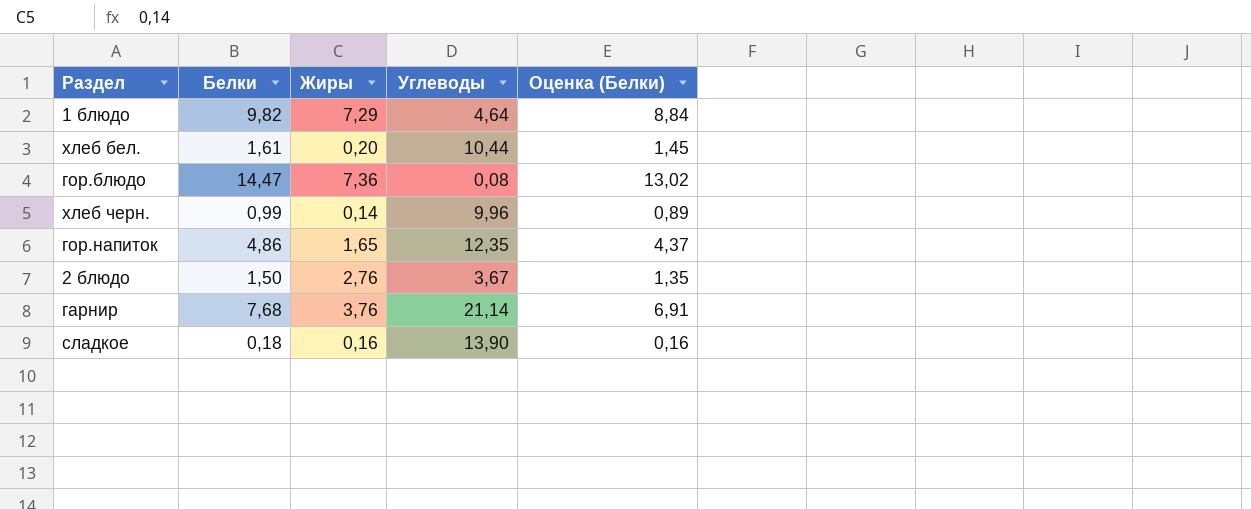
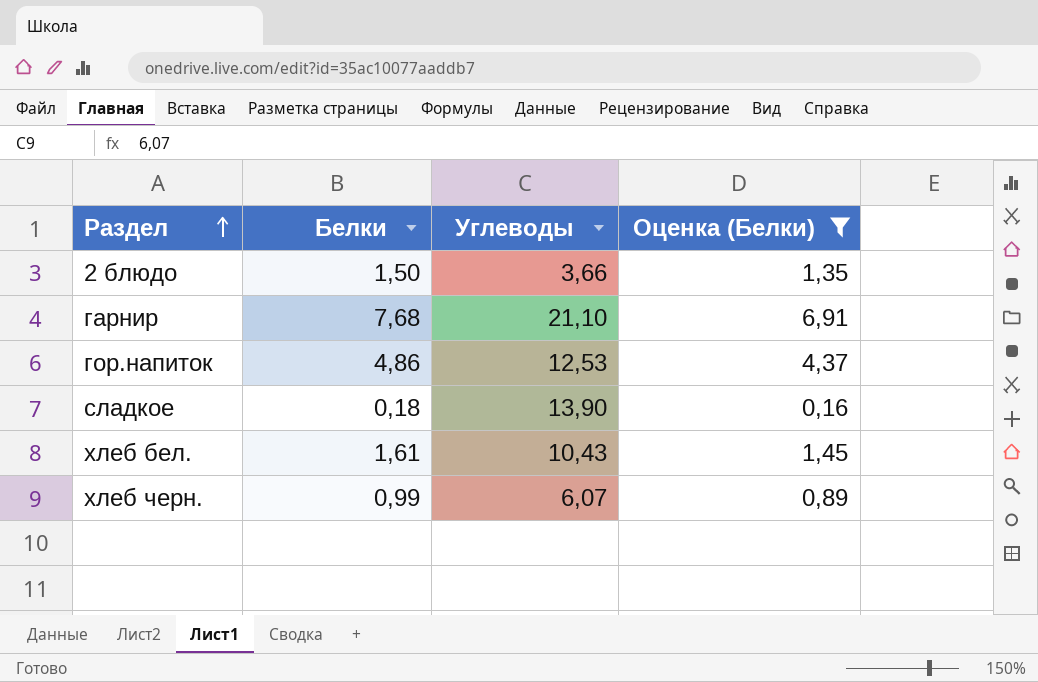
filter: none -> Оценка (Белки) <= 6,91
row order: none -> Раздел ascending
column Жиры | position: 3 -> none
2 блюдо | Углеводы: 3,67 -> 3,66
гарнир | Углеводы: 21,14 -> 21,10
гор.напиток | Углеводы: 12,35 -> 12,53
хлеб бел. | Углеводы: 10,44 -> 10,43
хлеб черн. | Углеводы: 9,96 -> 6,07

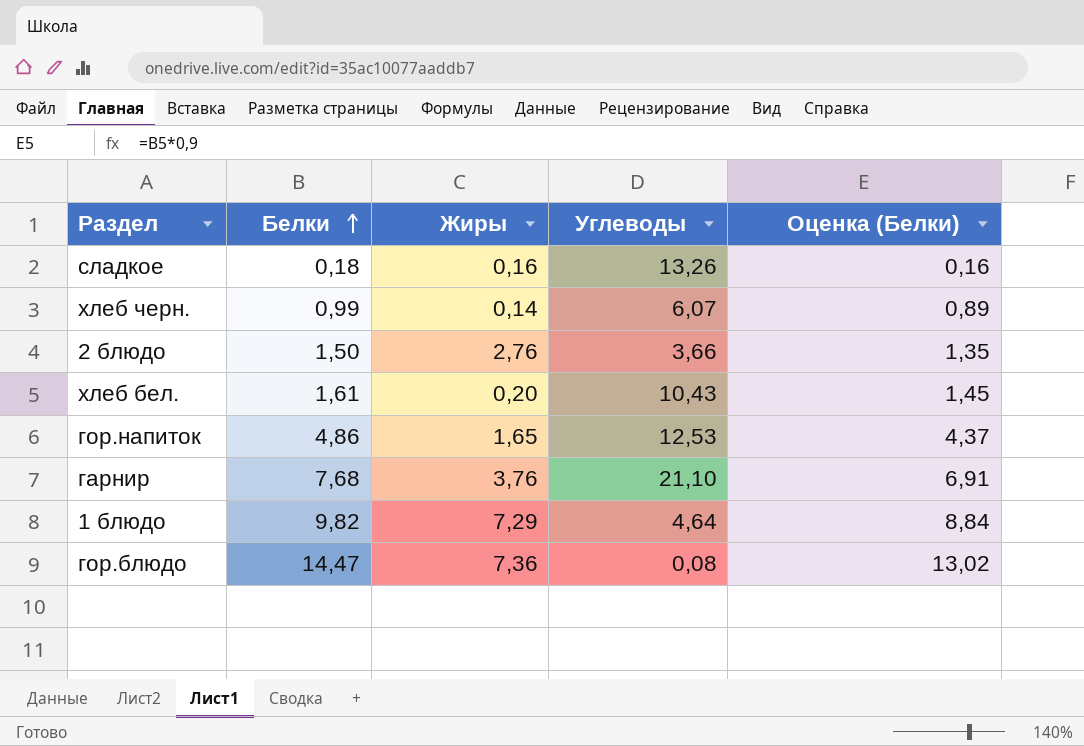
filter: Оценка (Белки) <= 6,91 -> none
row order: Раздел ascending -> Белки ascending
column Жиры | position: none -> 3
сладкое | Углеводы: 13,90 -> 13,26

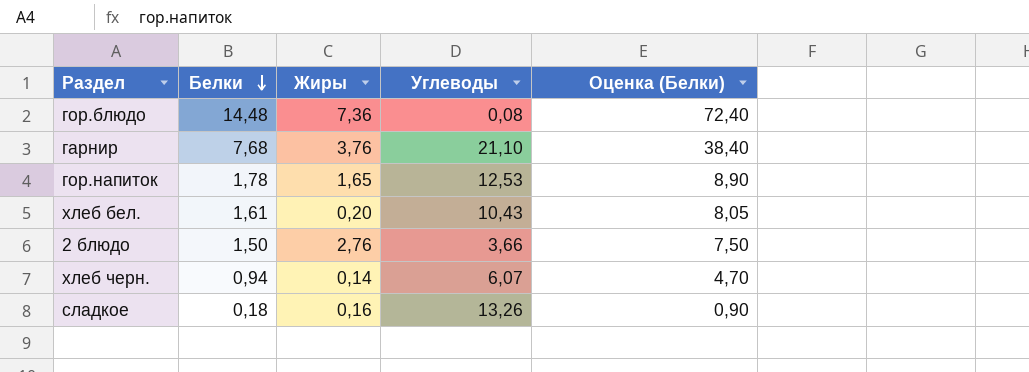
row order: Белки ascending -> Белки descending
column Оценка (Белки) | formula: [Белки] * 0,9 -> [Белки] * 5
row 1 блюдо: 9,82 | 7,29 | 4,64 | 8,84 -> none
гор.блюдо | Белки: 14,47 -> 14,48
гор.напиток | Белки: 4,86 -> 1,78
хлеб черн. | Белки: 0,99 -> 0,94

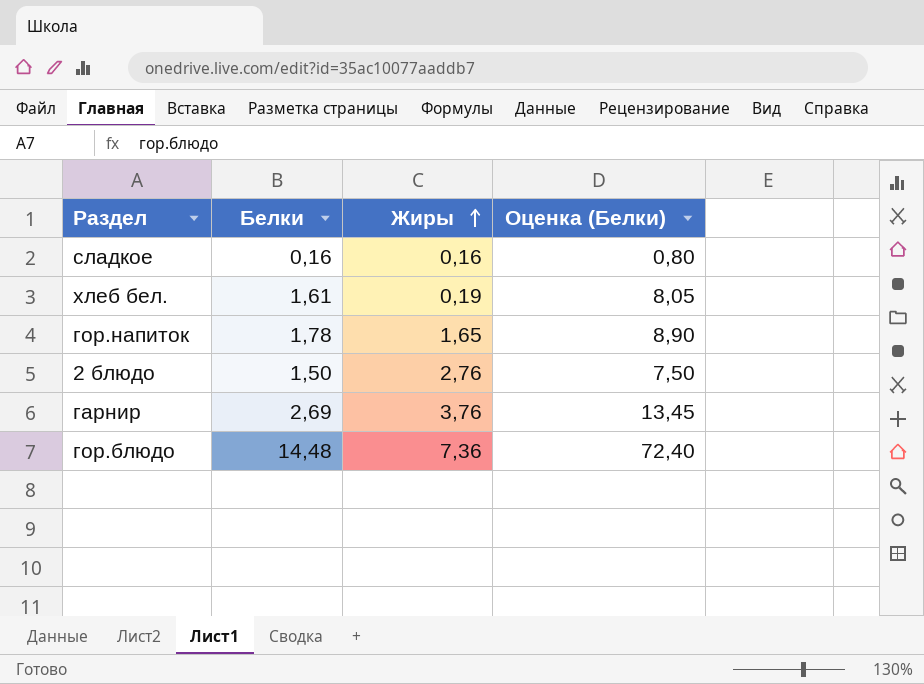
row order: Белки descending -> Жиры ascending
column Углеводы | position: 4 -> none
row хлеб черн.: 0,94 | 0,14 | 6,07 | 4,70 -> none
сладкое | Белки: 0,18 -> 0,16
сладкое | Оценка (Белки): 0,90 -> 0,80
хлеб бел. | Жиры: 0,20 -> 0,19
гарнир | Белки: 7,68 -> 2,69
гарнир | Оценка (Белки): 38,40 -> 13,45

